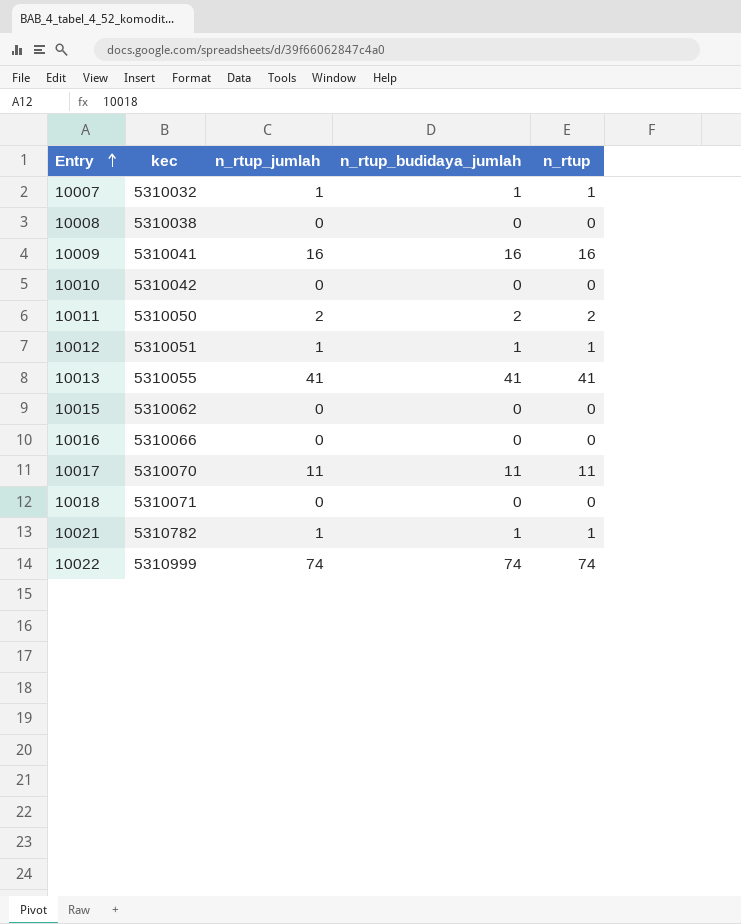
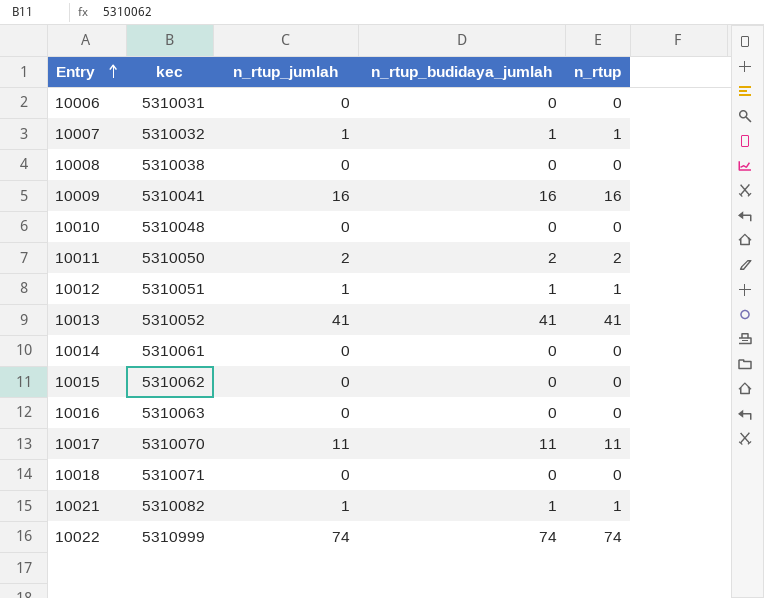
row 10006: none -> 5310031 | 0 | 0 | 0
10010 | kec: 5310042 -> 5310048
10013 | kec: 5310055 -> 5310052
row 10014: none -> 5310061 | 0 | 0 | 0
10016 | kec: 5310066 -> 5310063
10021 | kec: 5310782 -> 5310082

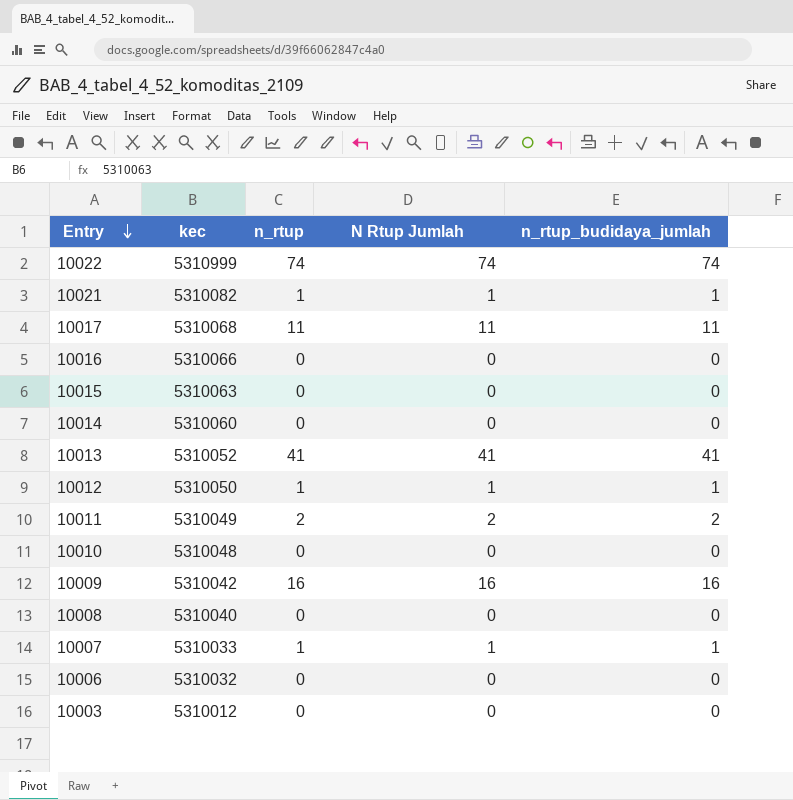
row order: Entry ascending -> Entry descending
column n_rtup | position: 5 -> 3
column name: n_rtup_jumlah -> N Rtup Jumlah
row 10018: 5310071 | 0 | 0 | 0 -> none
10017 | kec: 5310070 -> 5310068
10016 | kec: 5310063 -> 5310066
10015 | kec: 5310062 -> 5310063
10014 | kec: 5310061 -> 5310060
10012 | kec: 5310051 -> 5310050
10011 | kec: 5310050 -> 5310049
10009 | kec: 5310041 -> 5310042
10008 | kec: 5310038 -> 5310040
10007 | kec: 5310032 -> 5310033
10006 | kec: 5310031 -> 5310032
row 10003: none -> 5310012 | 0 | 0 | 0

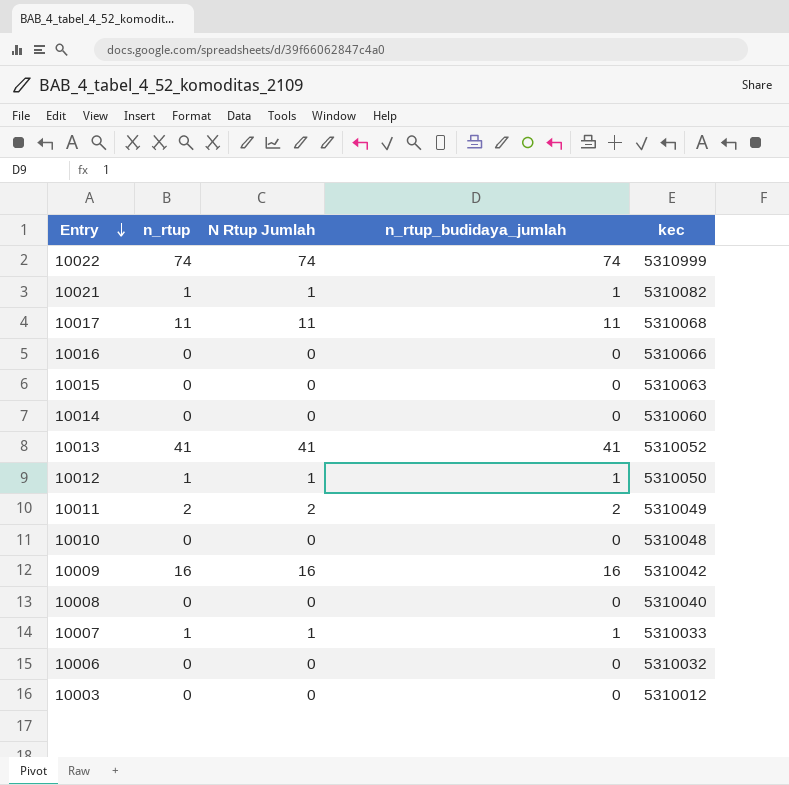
column kec | position: 2 -> 5

